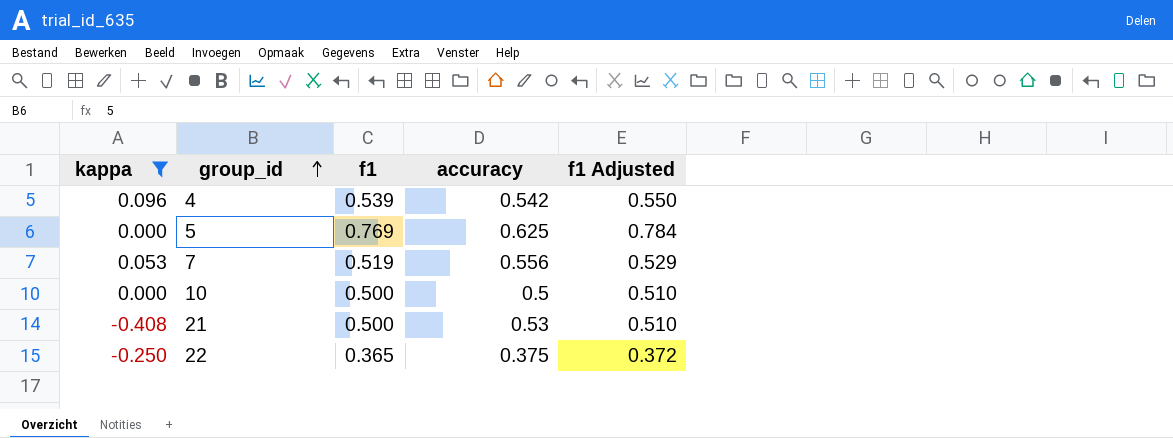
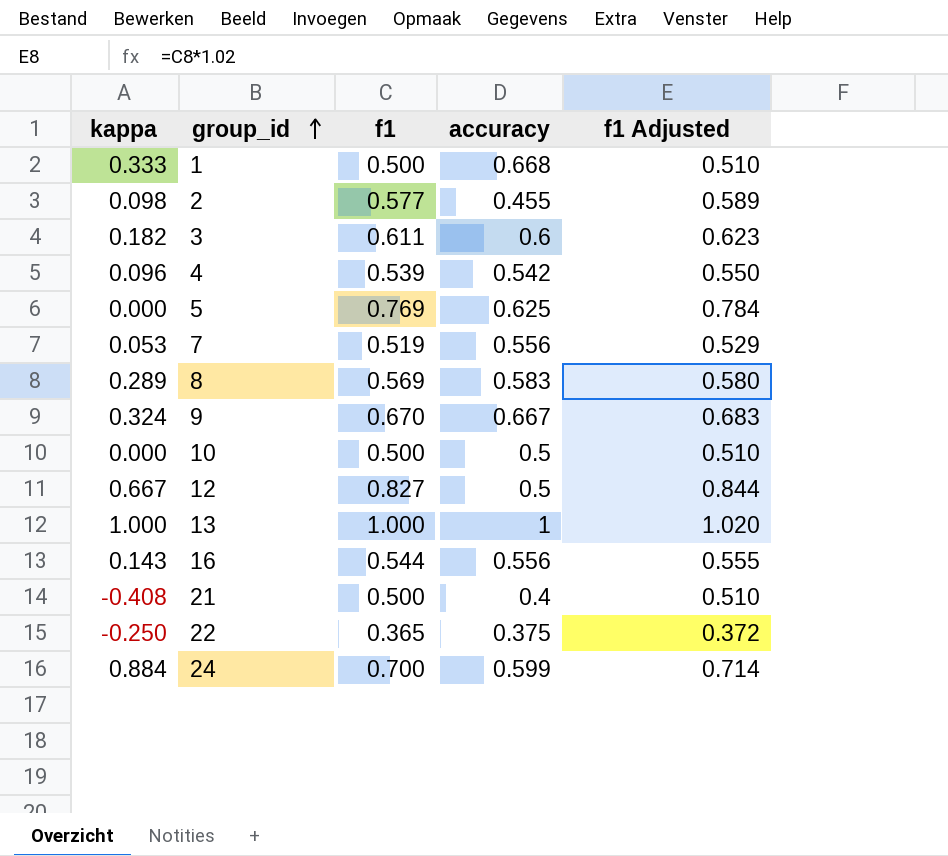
filter: kappa <= 0.096 -> none
21 | accuracy: 0.53 -> 0.4

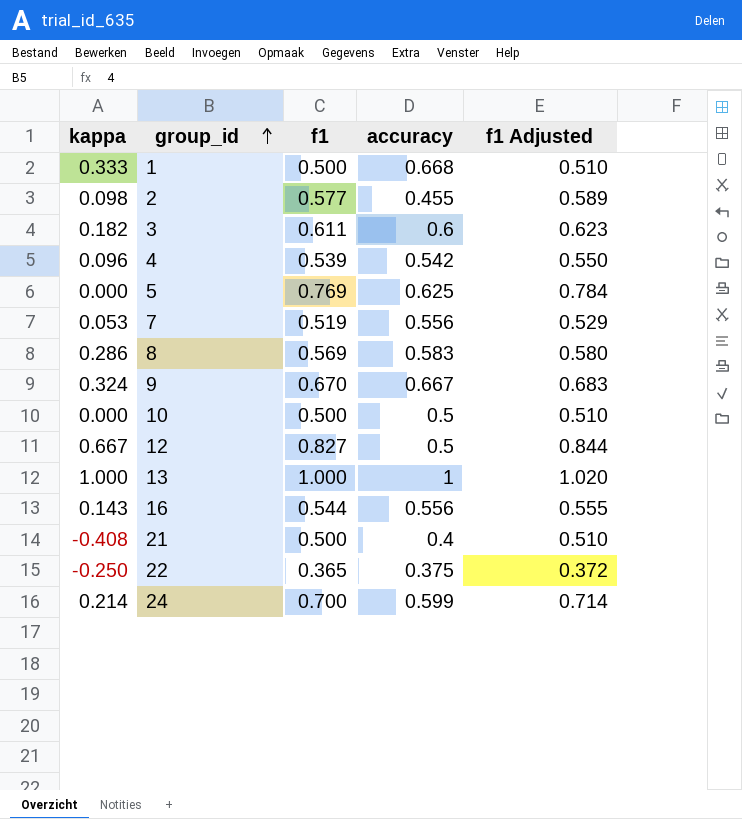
8 | kappa: 0.289 -> 0.286
24 | kappa: 0.884 -> 0.214

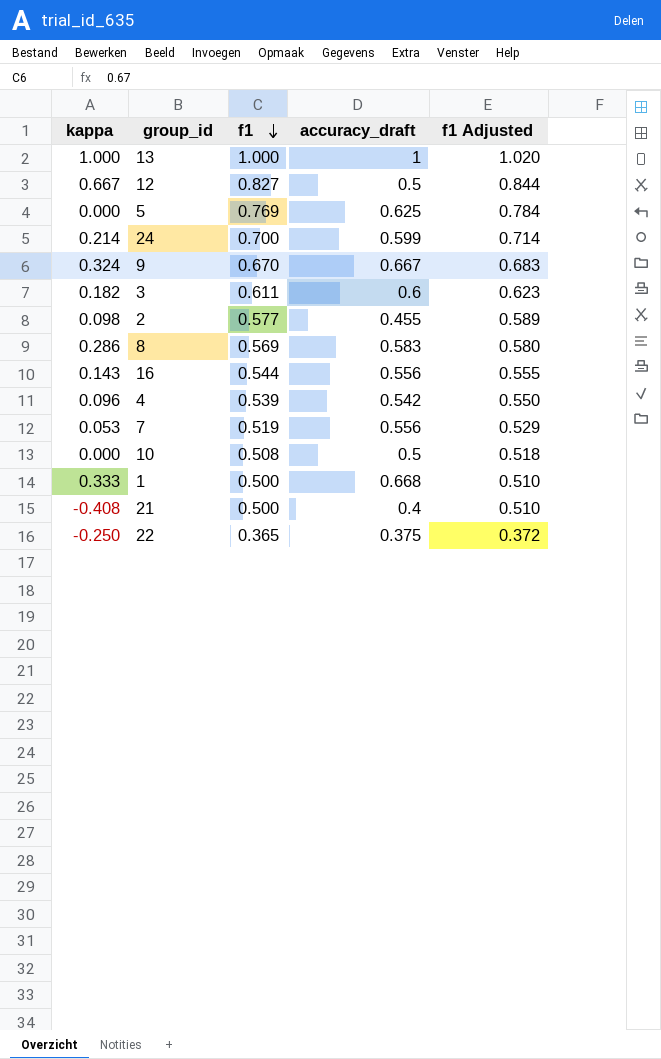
row order: group_id ascending -> f1 descending
column name: accuracy -> accuracy_draft
10 | f1: 0.500 -> 0.508
10 | f1 Adjusted: 0.510 -> 0.518

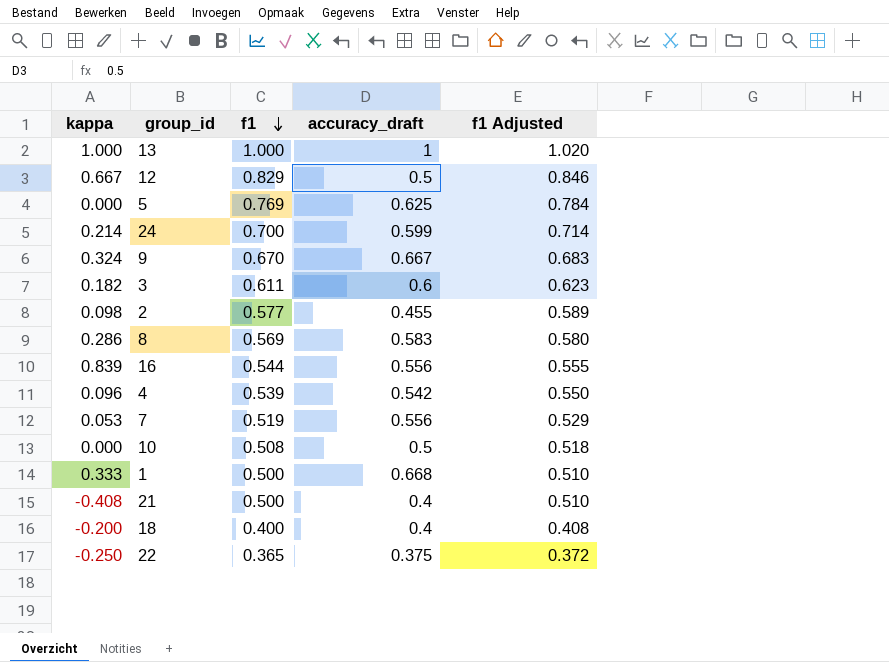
12 | f1: 0.827 -> 0.829
12 | f1 Adjusted: 0.844 -> 0.846
16 | kappa: 0.143 -> 0.839
row 18: none -> -0.200 | 0.400 | 0.4 | 0.408

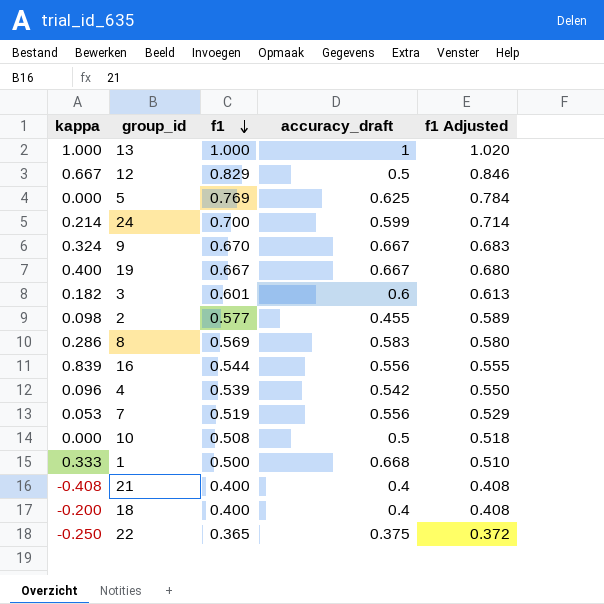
row 19: none -> 0.400 | 0.667 | 0.667 | 0.680
3 | f1: 0.611 -> 0.601
3 | f1 Adjusted: 0.623 -> 0.613
21 | f1: 0.500 -> 0.400
21 | f1 Adjusted: 0.510 -> 0.408

